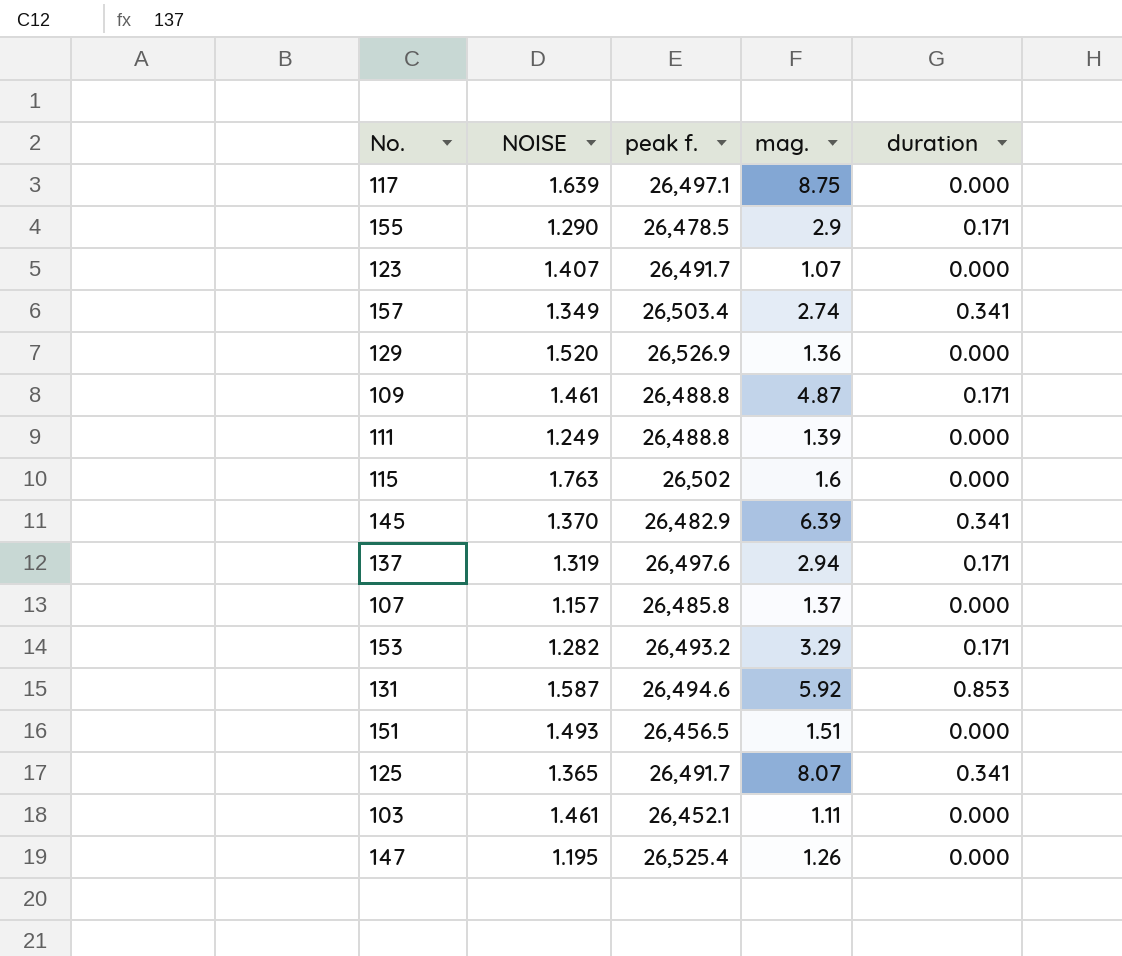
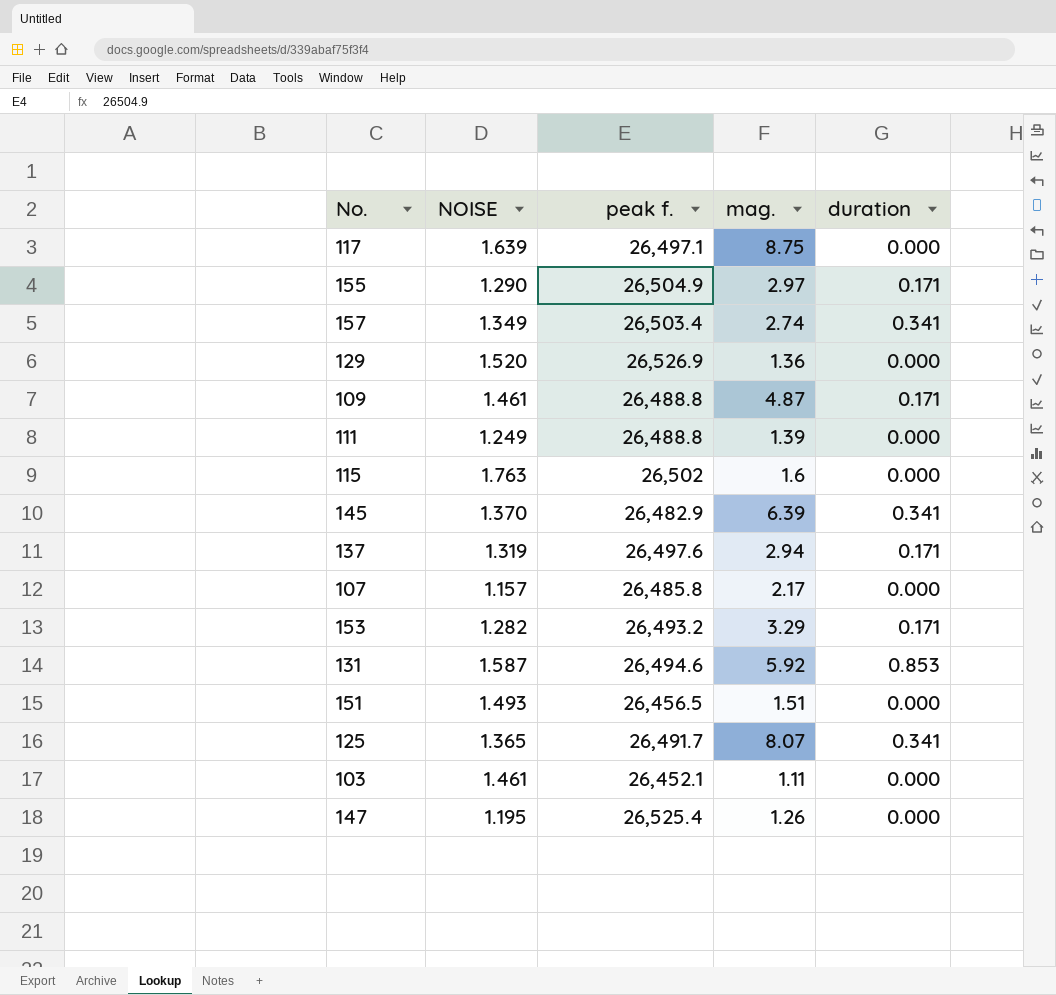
row 123: 1.407 | 26,491.7 | 1.07 | 0.000 -> none
155 | peak f.: 26,478.5 -> 26,504.9
155 | mag.: 2.9 -> 2.97
107 | mag.: 1.37 -> 2.17

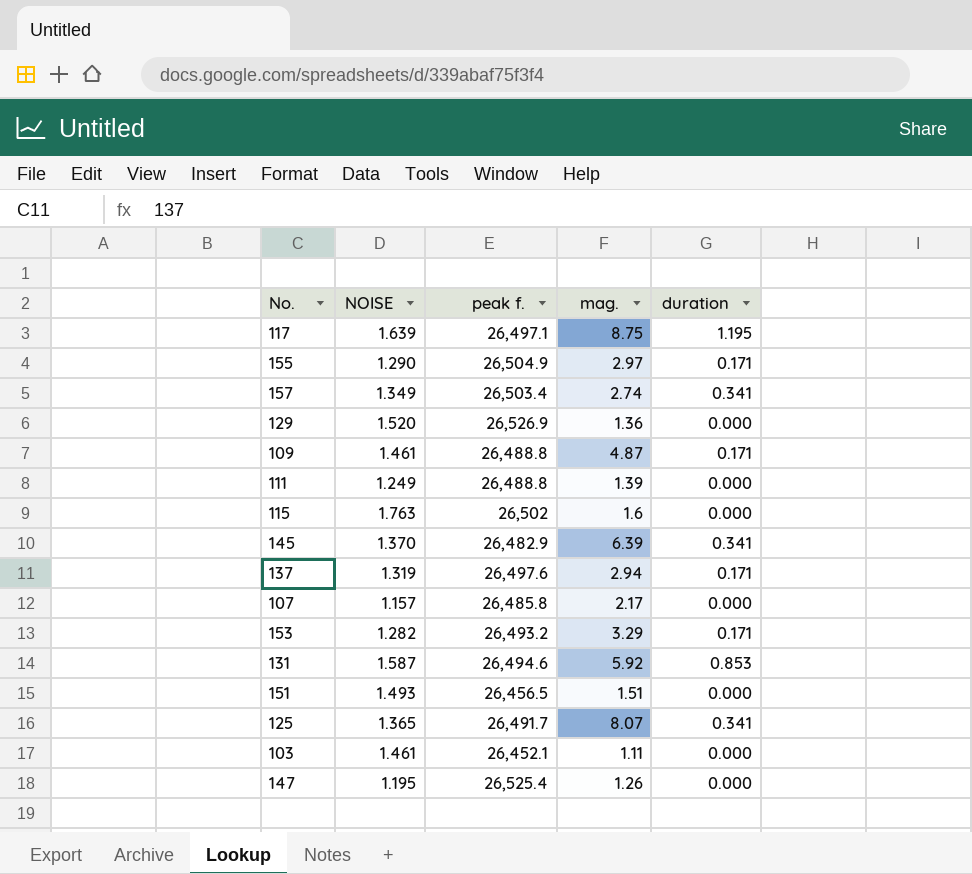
117 | duration: 0.000 -> 1.195

